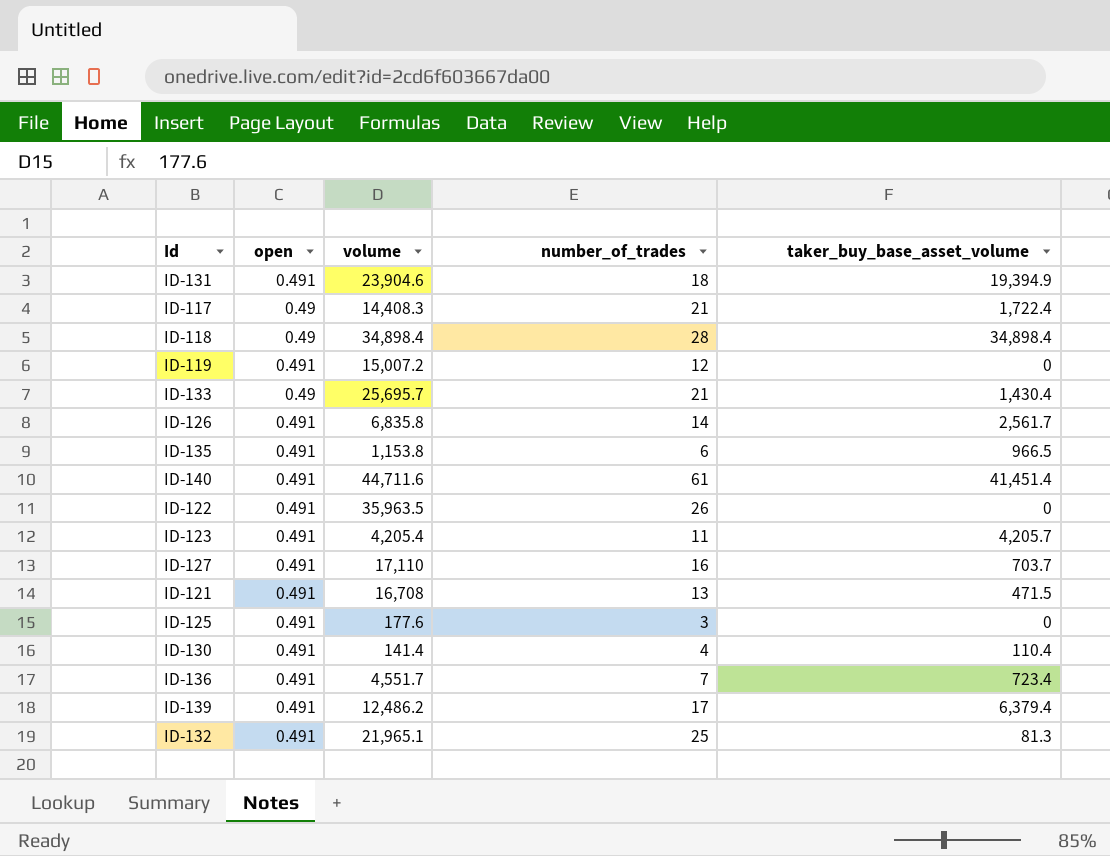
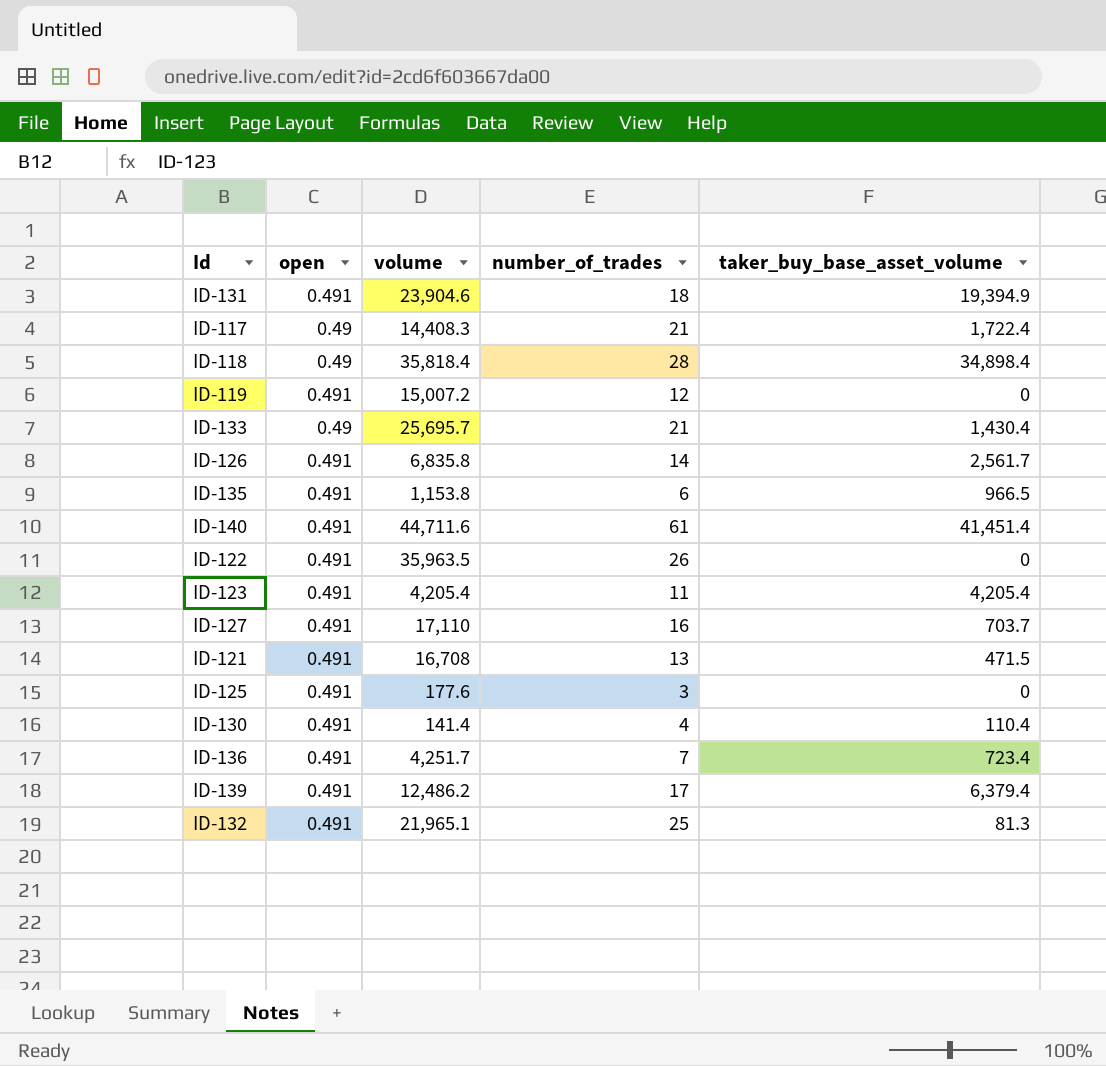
ID-118 | volume: 34,898.4 -> 35,818.4
ID-123 | taker_buy_base_asset_volume: 4,205.7 -> 4,205.4
ID-136 | volume: 4,551.7 -> 4,251.7

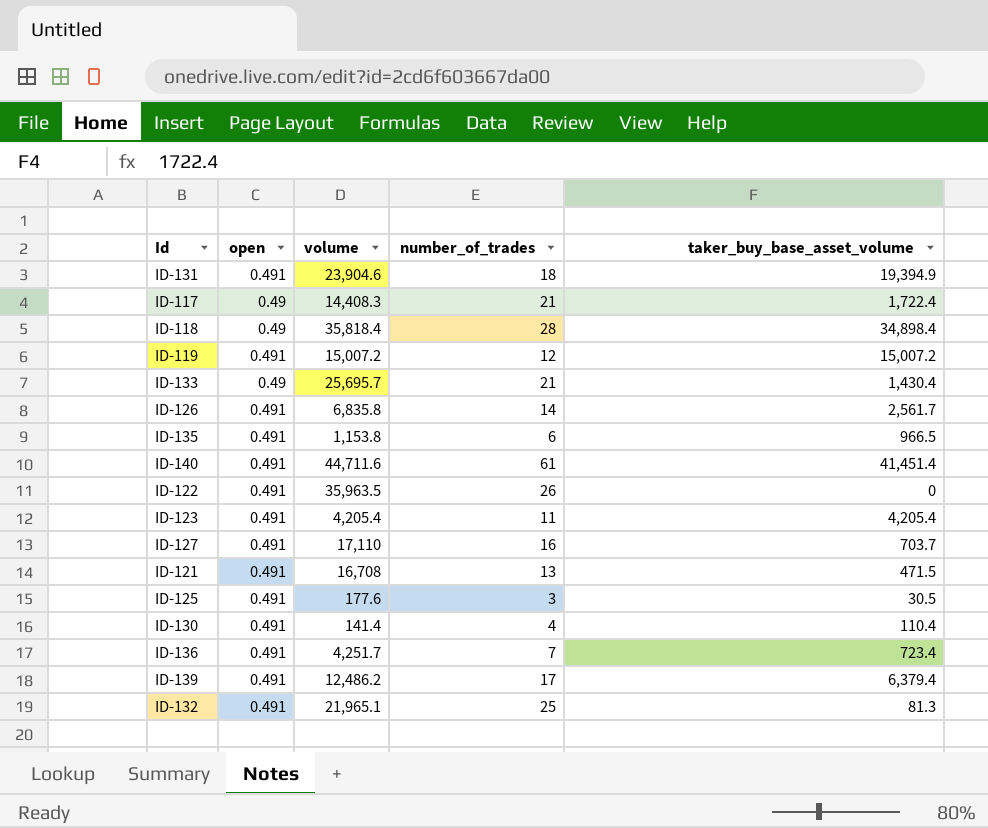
ID-119 | taker_buy_base_asset_volume: 0 -> 15,007.2
ID-125 | taker_buy_base_asset_volume: 0 -> 30.5

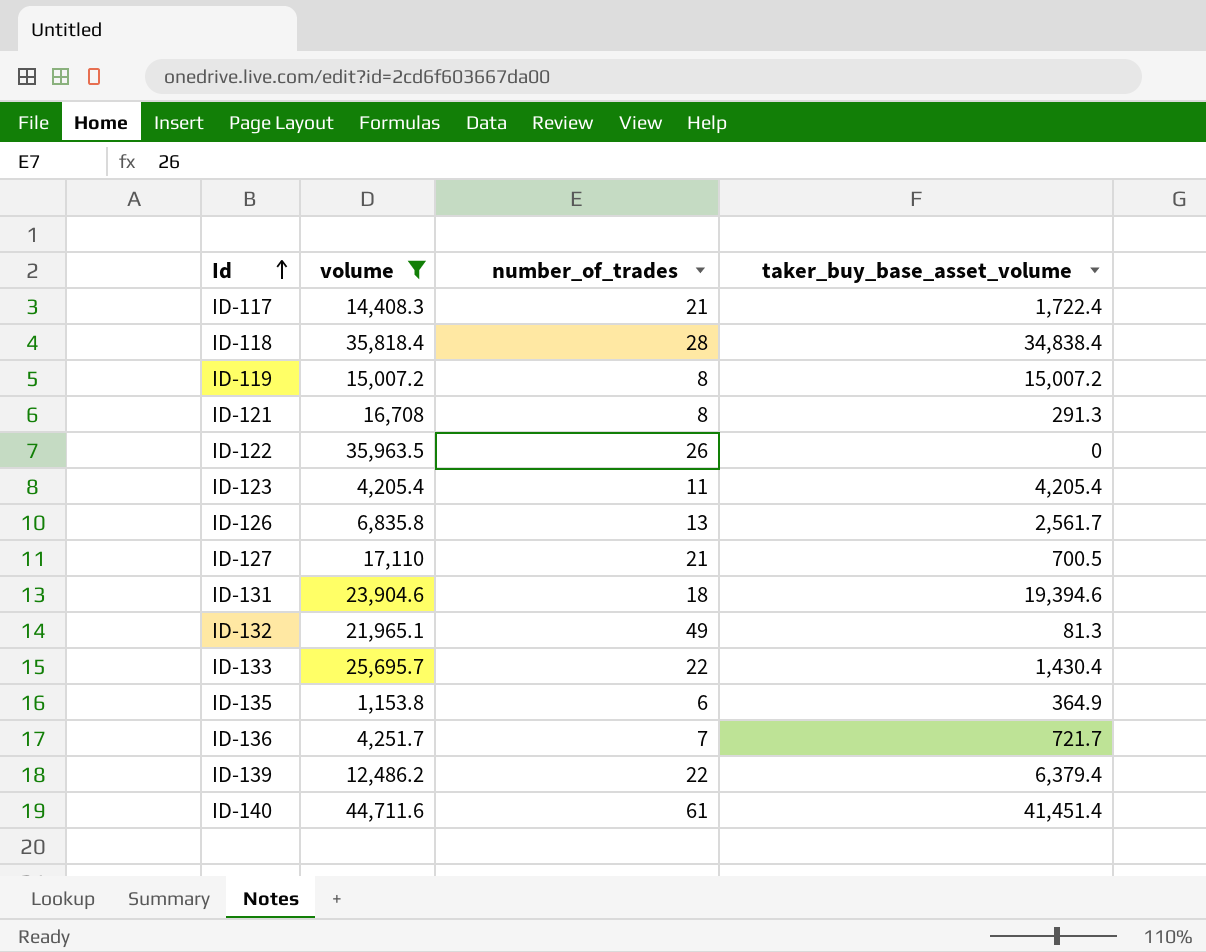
filter: none -> volume >= 1,153.8
row order: none -> Id ascending
column open | position: 2 -> none
ID-118 | taker_buy_base_asset_volume: 34,898.4 -> 34,838.4
ID-119 | number_of_trades: 12 -> 8
ID-121 | number_of_trades: 13 -> 8
ID-121 | taker_buy_base_asset_volume: 471.5 -> 291.3
ID-126 | number_of_trades: 14 -> 13
ID-127 | number_of_trades: 16 -> 21
ID-127 | taker_buy_base_asset_volume: 703.7 -> 700.5
ID-131 | taker_buy_base_asset_volume: 19,394.9 -> 19,394.6
ID-132 | number_of_trades: 25 -> 49
ID-133 | number_of_trades: 21 -> 22
ID-135 | taker_buy_base_asset_volume: 966.5 -> 364.9
ID-136 | taker_buy_base_asset_volume: 723.4 -> 721.7
ID-139 | number_of_trades: 17 -> 22

